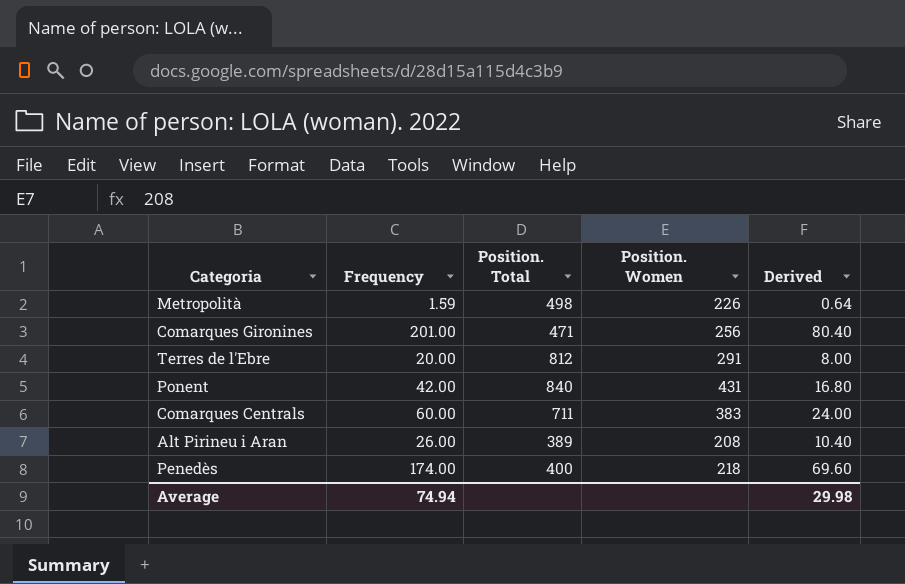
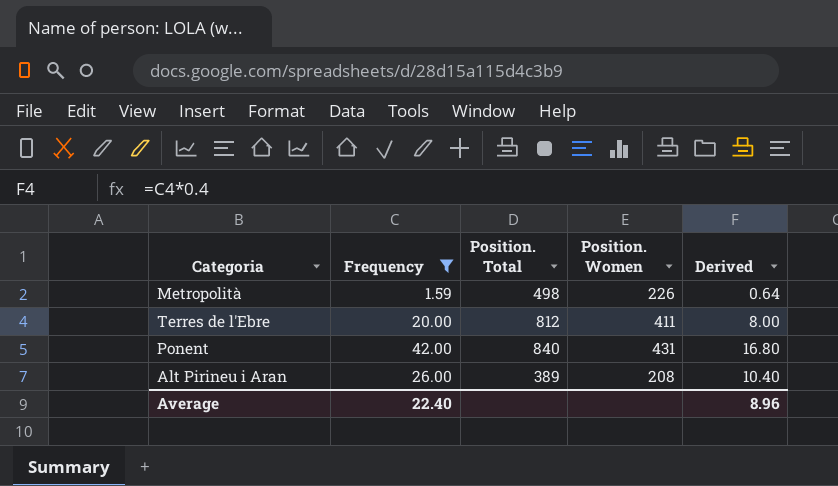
filter: none -> Frequency <= 42.00
Terres de l'Ebre | Position. Women: 291 -> 411
Average | Frequency: 74.94 -> 22.40
Average | Derived: 29.98 -> 8.96

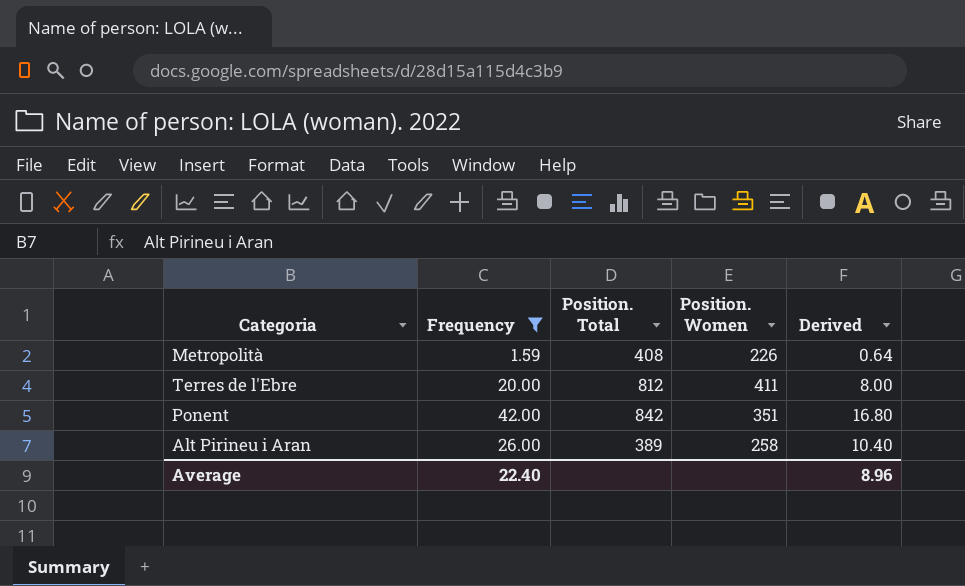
Metropolità | Position. Total: 498 -> 408
Ponent | Position. Total: 840 -> 842
Ponent | Position. Women: 431 -> 351
Alt Pirineu i Aran | Position. Women: 208 -> 258

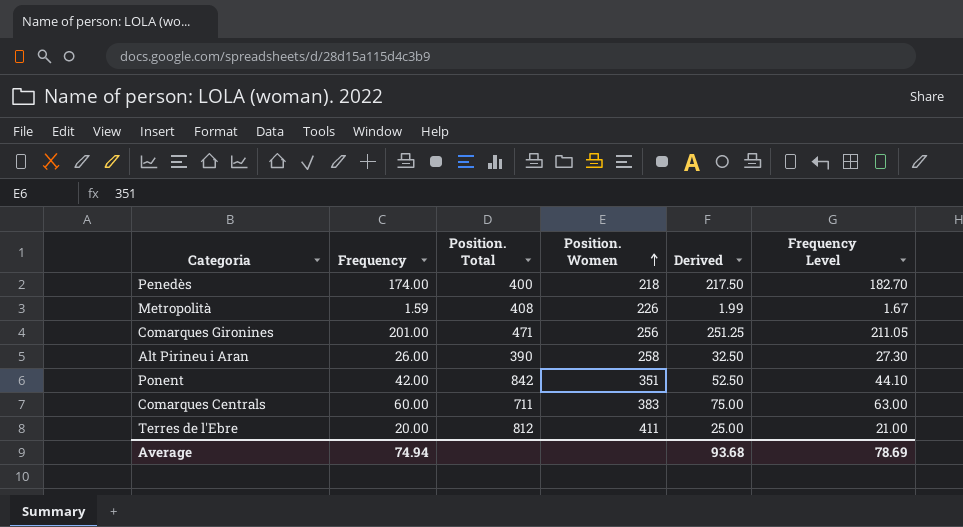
filter: Frequency <= 42.00 -> none
row order: none -> Position. Women ascending
column Derived | formula: [Frequency] * 0.4 -> [Frequency] * 1.25
column Frequency Level | formula: none -> [Frequency] * 1.05
Alt Pirineu i Aran | Position. Total: 389 -> 390
Average | Frequency: 22.40 -> 74.94
Average | Derived: 8.96 -> 93.68

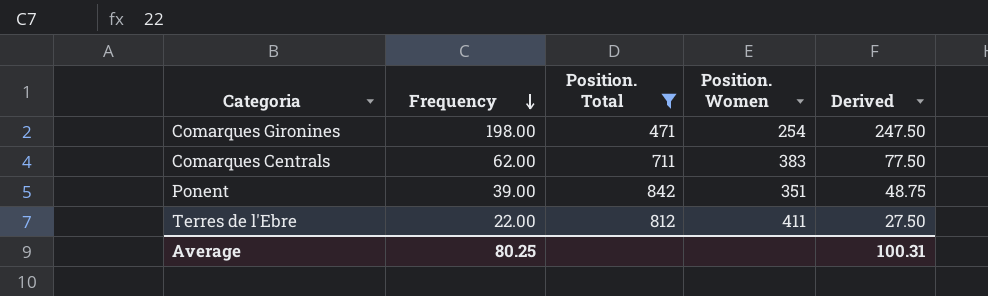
filter: none -> Position. Total >= 471
row order: Position. Women ascending -> Frequency descending
column Frequency Level | formula: [Frequency] * 1.05 -> none
Comarques Gironines | Frequency: 201.00 -> 198.00
Comarques Gironines | Position. Women: 256 -> 254
Comarques Gironines | Derived: 251.25 -> 247.50
Comarques Centrals | Frequency: 60.00 -> 62.00
Comarques Centrals | Derived: 75.00 -> 77.50
Ponent | Frequency: 42.00 -> 39.00
Ponent | Derived: 52.50 -> 48.75
Terres de l'Ebre | Frequency: 20.00 -> 22.00
Terres de l'Ebre | Derived: 25.00 -> 27.50
Average | Frequency: 74.94 -> 80.25
Average | Derived: 93.68 -> 100.31

